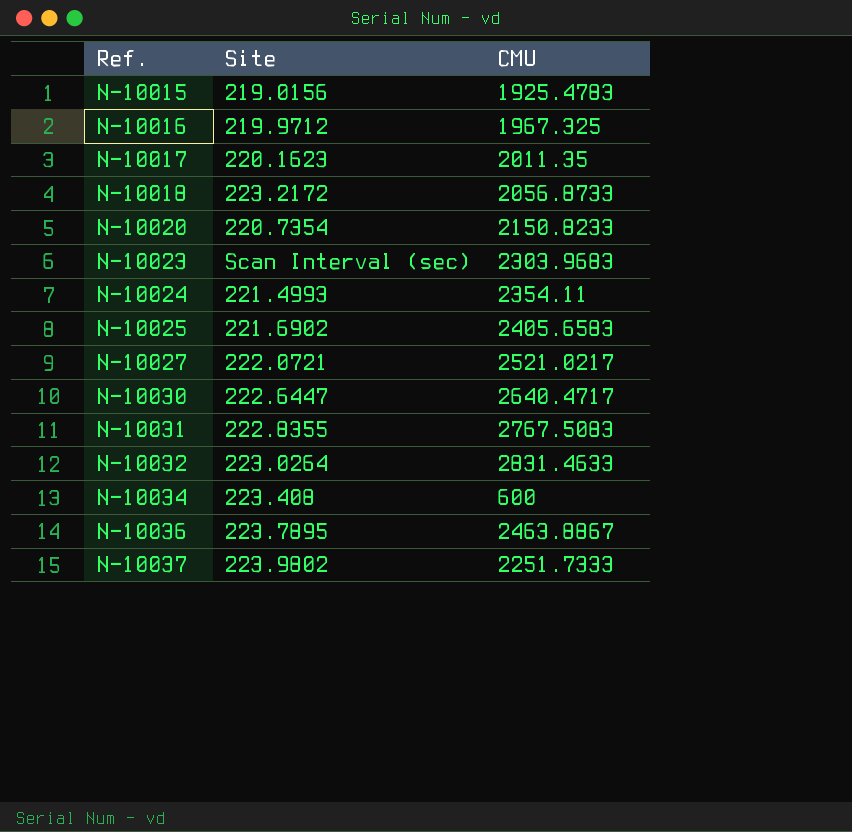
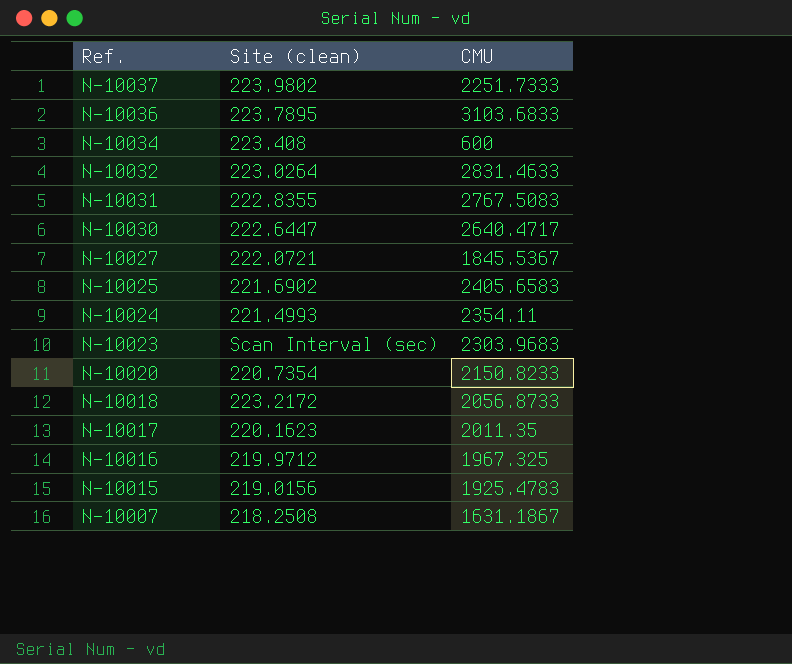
row order: Ref. ascending -> Ref. descending
column name: Site -> Site (clean)
N-10036 | CMU: 2463.8867 -> 3103.6833
N-10027 | CMU: 2521.0217 -> 1845.5367
row N-10007: none -> 218.2508 | 1631.1867

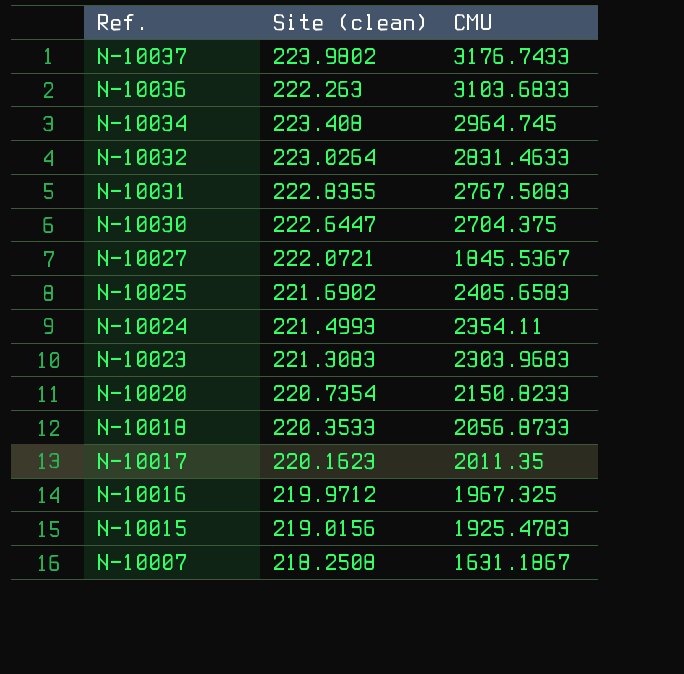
N-10037 | CMU: 2251.7333 -> 3176.7433
N-10036 | Site (clean): 223.7895 -> 222.263
N-10034 | CMU: 600 -> 2964.745
N-10030 | CMU: 2640.4717 -> 2704.375
N-10023 | Site (clean): Scan Interval (sec) -> 221.3083
N-10018 | Site (clean): 223.2172 -> 220.3533

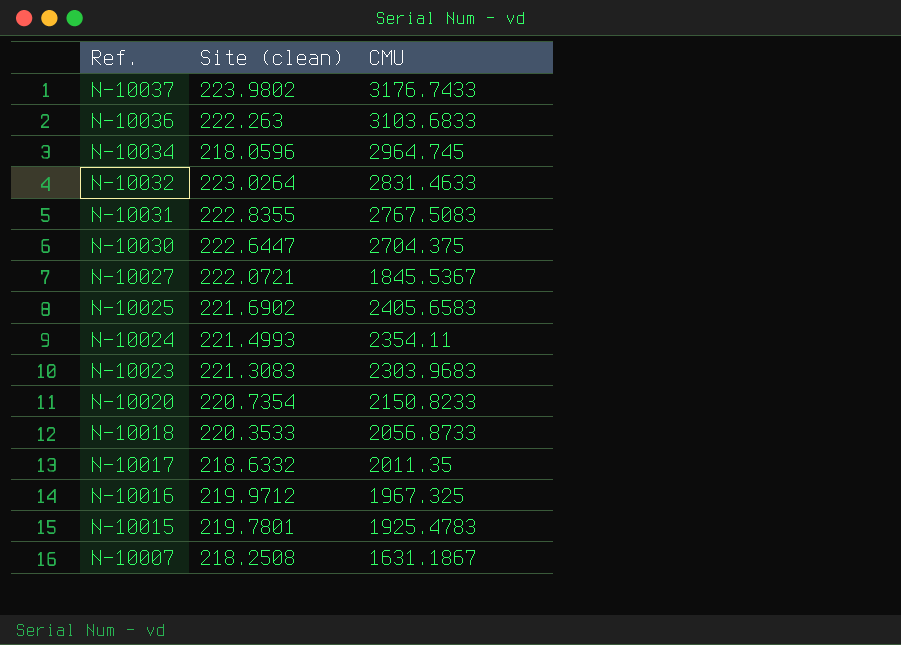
N-10034 | Site (clean): 223.408 -> 218.0596
N-10017 | Site (clean): 220.1623 -> 218.6332
N-10015 | Site (clean): 219.0156 -> 219.7801

